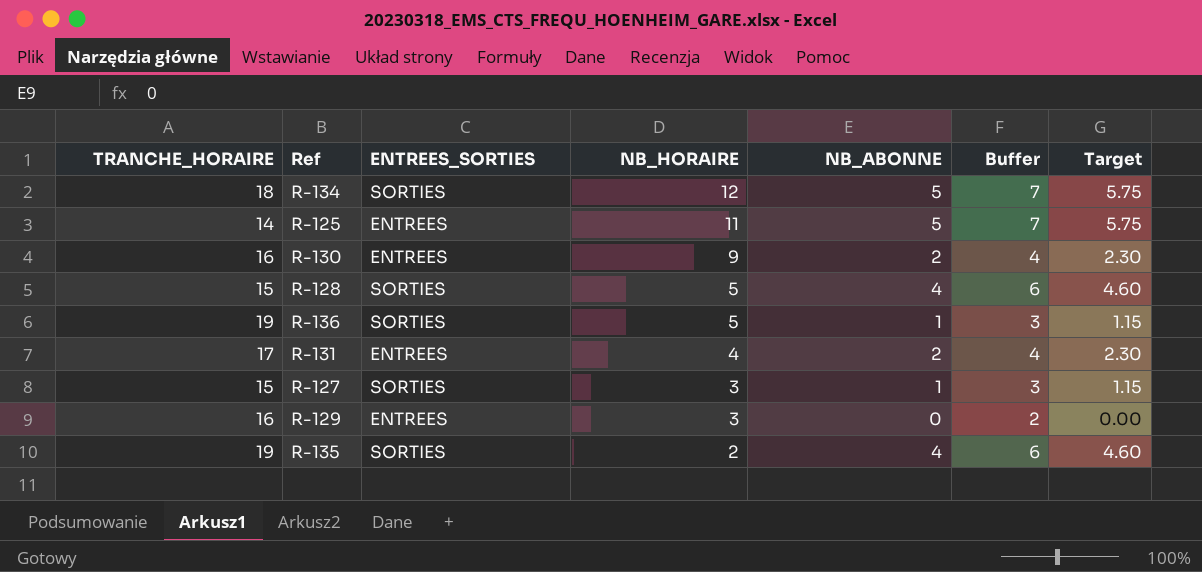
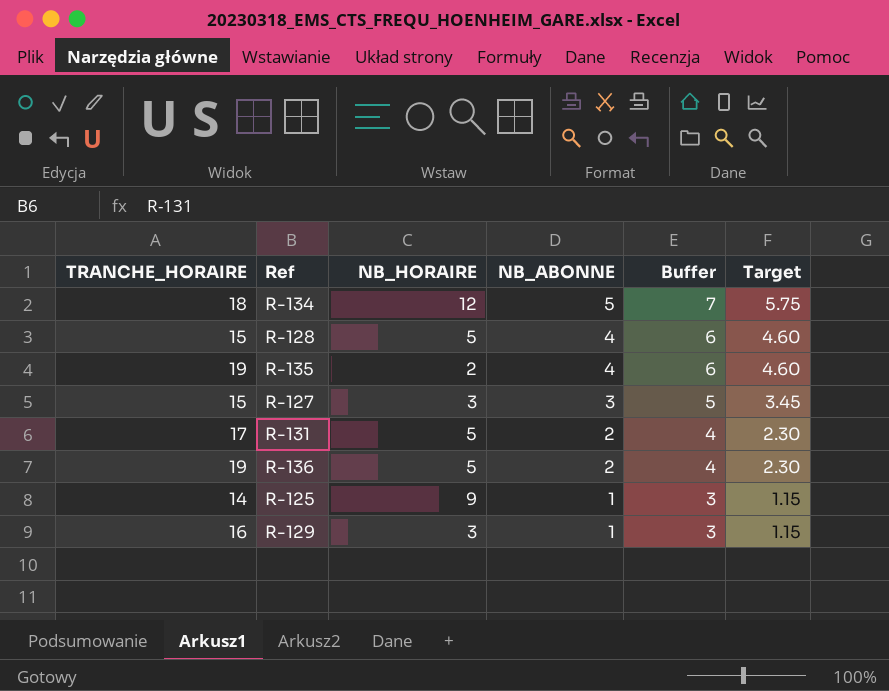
row order: NB_HORAIRE descending -> NB_ABONNE descending
column ENTREES_SORTIES | position: 3 -> none
row R-130: 16 | ENTREES | 9 | 2 | 4 | 2.30 -> none
R-127 | NB_ABONNE: 1 -> 3
R-127 | Buffer: 3 -> 5
R-127 | Target: 1.15 -> 3.45
R-131 | NB_HORAIRE: 4 -> 5
R-136 | NB_ABONNE: 1 -> 2
R-136 | Buffer: 3 -> 4
R-136 | Target: 1.15 -> 2.30
R-125 | NB_HORAIRE: 11 -> 9
R-125 | NB_ABONNE: 5 -> 1
R-125 | Buffer: 7 -> 3
R-125 | Target: 5.75 -> 1.15
R-129 | NB_ABONNE: 0 -> 1
R-129 | Buffer: 2 -> 3
R-129 | Target: 0.00 -> 1.15

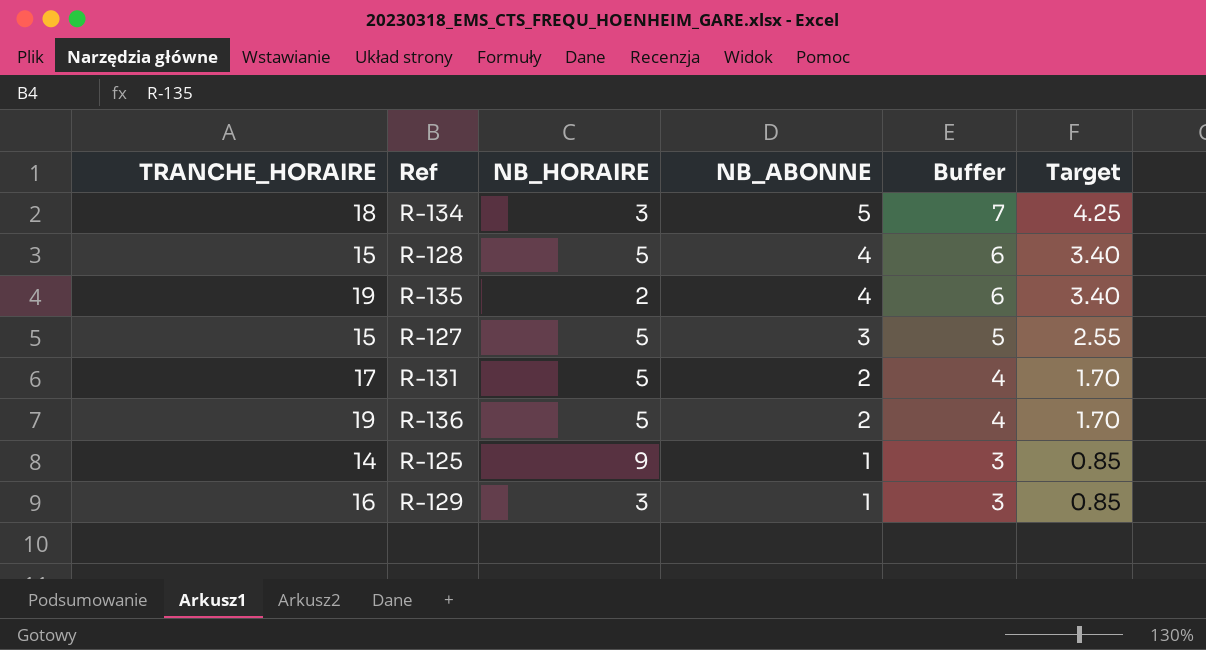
column Target | formula: [NB_ABONNE] * 1.15 -> [NB_ABONNE] * 0.85
R-134 | NB_HORAIRE: 12 -> 3
R-127 | NB_HORAIRE: 3 -> 5

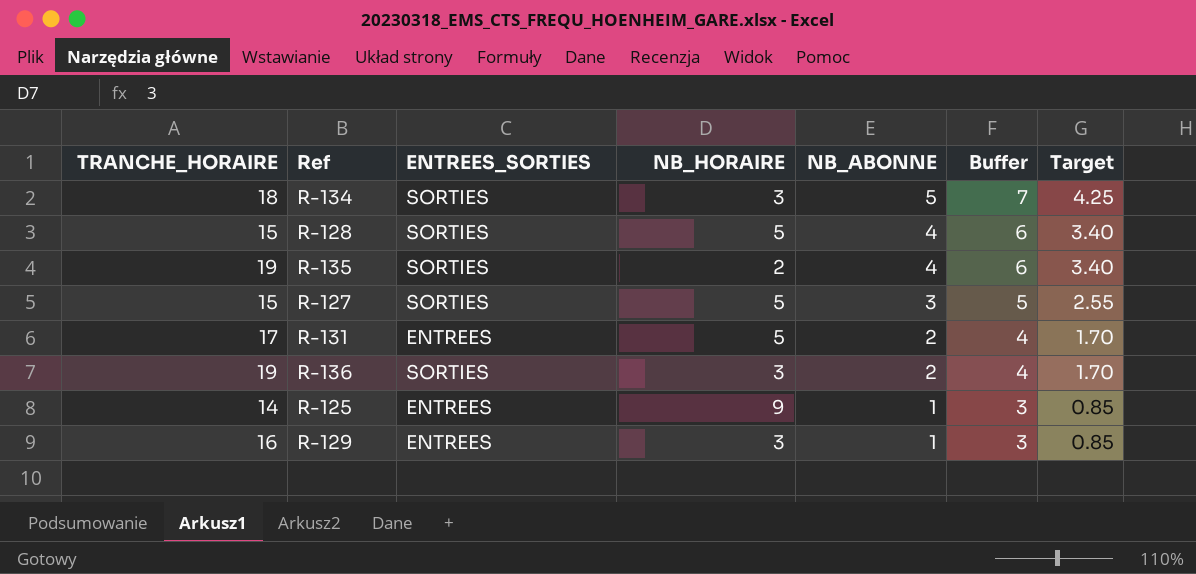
column ENTREES_SORTIES | position: none -> 3
R-136 | NB_HORAIRE: 5 -> 3

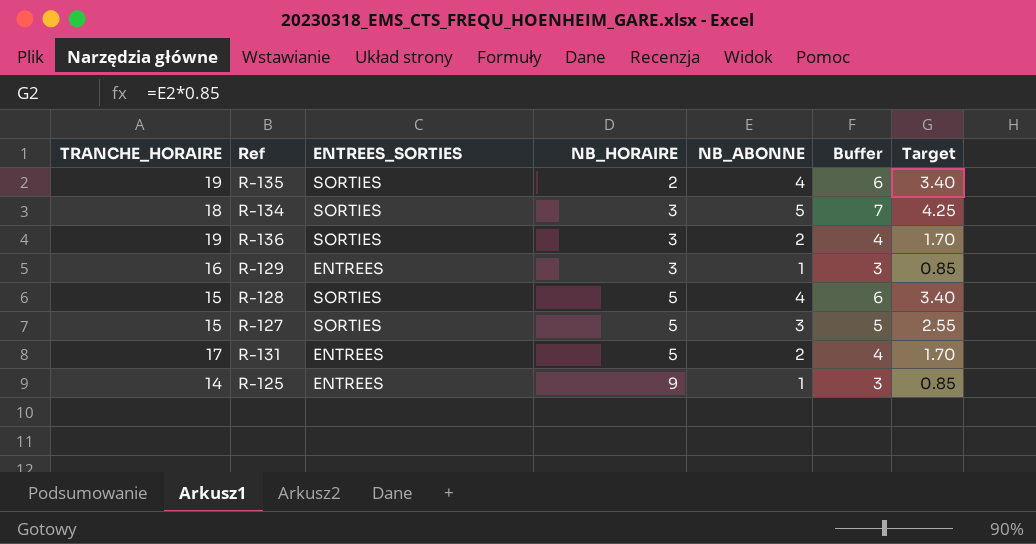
row order: NB_ABONNE descending -> NB_HORAIRE ascending

